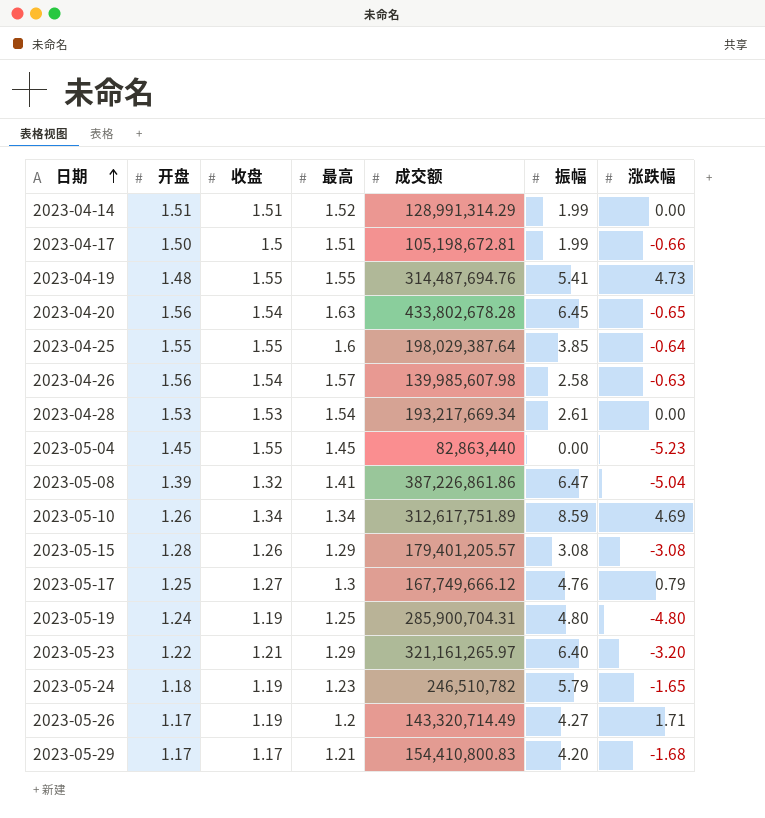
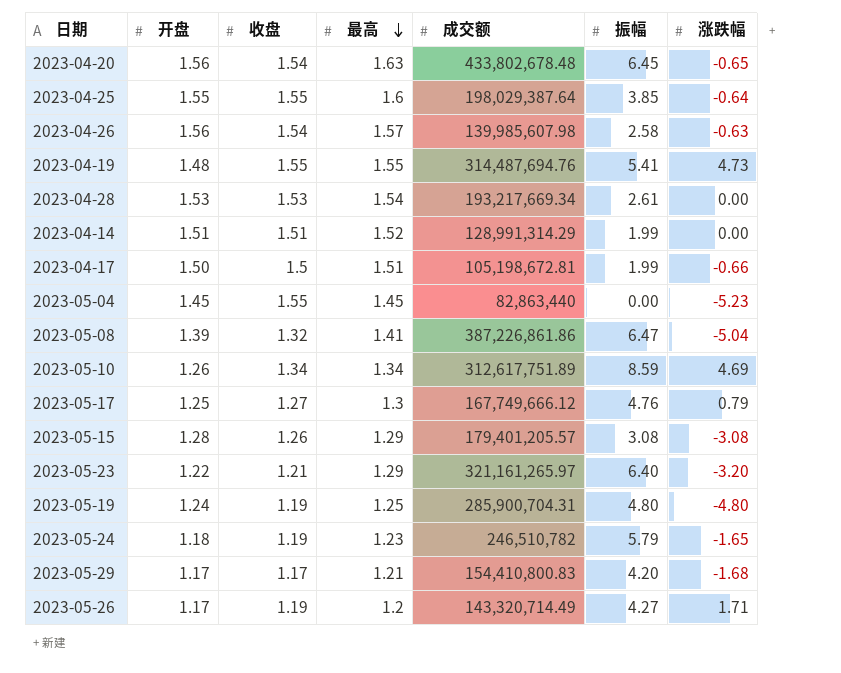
row order: 日期 ascending -> 最高 descending
2023-04-20 | 成交额: 433,802,678.28 -> 433,802,678.48

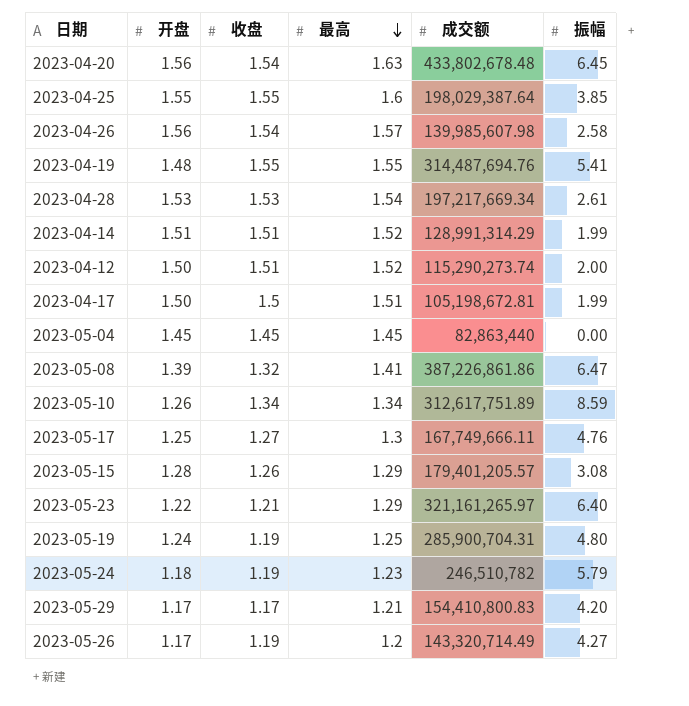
column 涨跌幅 | position: 7 -> none
2023-04-28 | 成交额: 193,217,669.34 -> 197,217,669.34
row 2023-04-12: none -> 1.50 | 1.51 | 1.52 | 115,290,273.74 | 2.00
2023-05-04 | 收盘: 1.55 -> 1.45
2023-05-17 | 成交额: 167,749,666.12 -> 167,749,666.11

